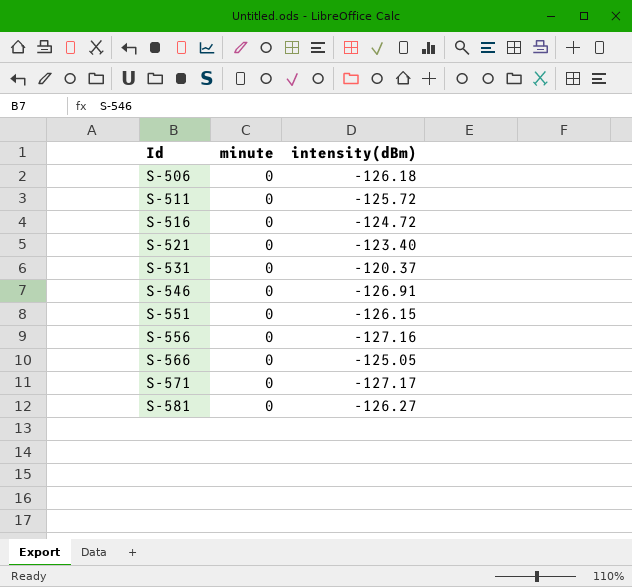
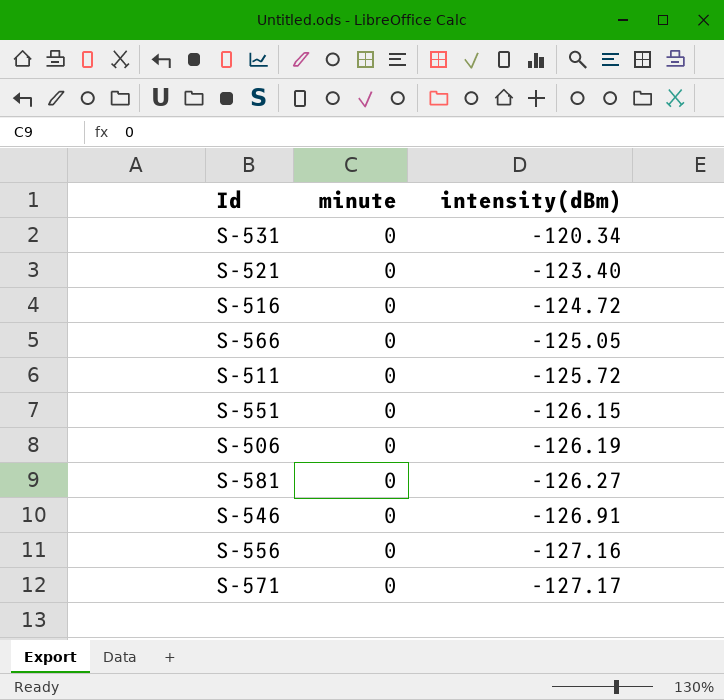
row order: Id ascending -> intensity(dBm) descending
S-531 | intensity(dBm): -120.37 -> -120.34
S-506 | intensity(dBm): -126.18 -> -126.19

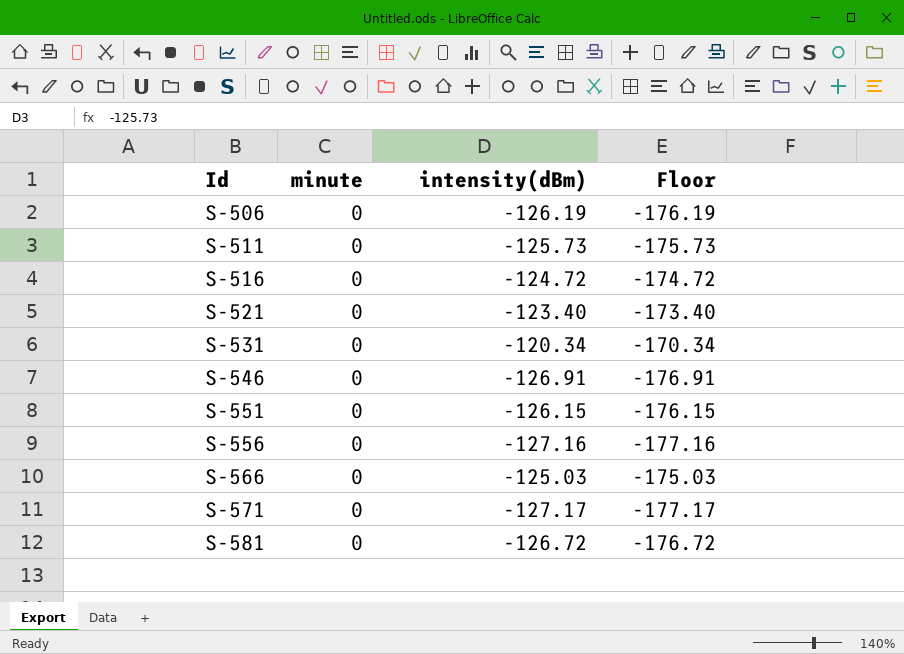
row order: intensity(dBm) descending -> Id ascending
column Floor | formula: none -> [intensity(dBm)] - 50
S-511 | intensity(dBm): -125.72 -> -125.73
S-566 | intensity(dBm): -125.05 -> -125.03
S-581 | intensity(dBm): -126.27 -> -126.72

